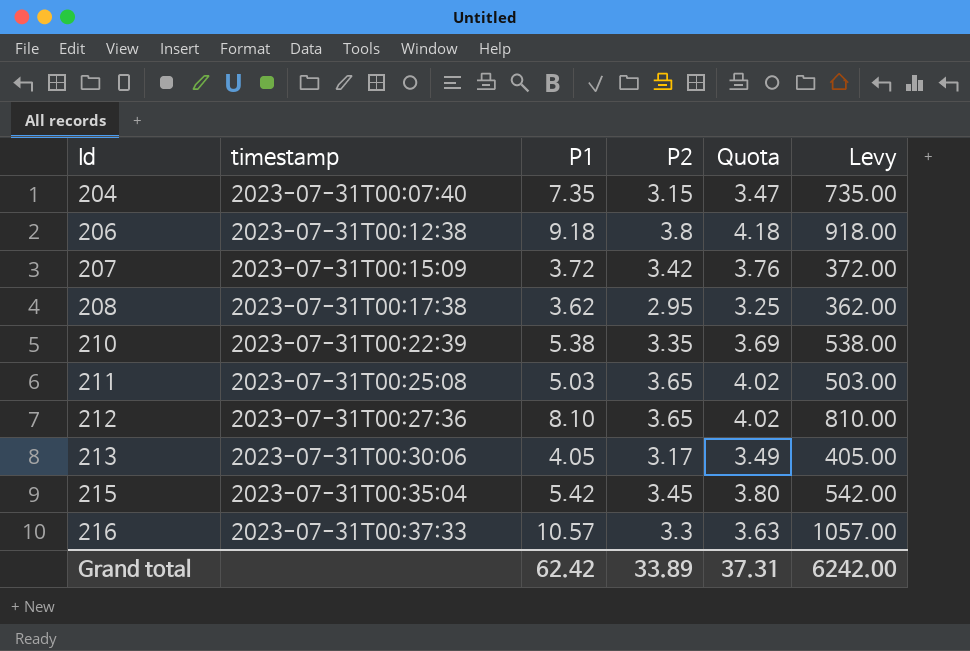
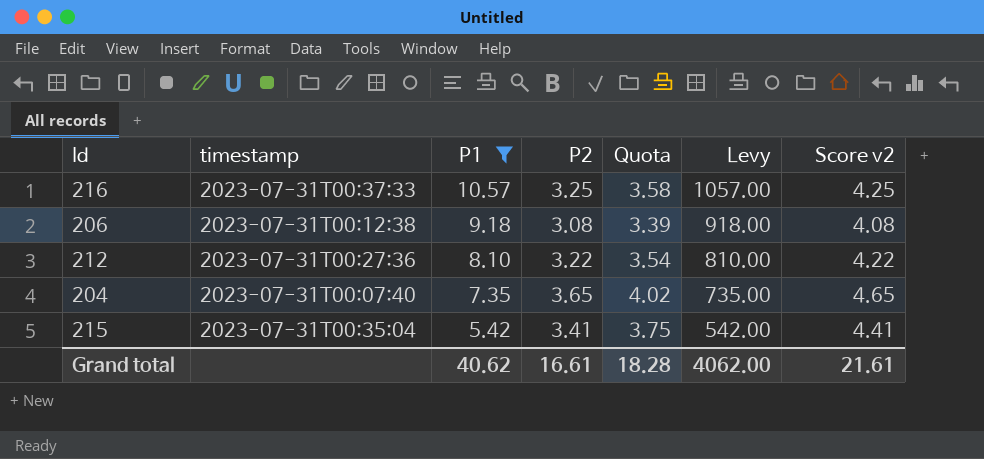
filter: none -> P1 >= 5.42
row order: Id ascending -> P1 descending
column Score v2 | formula: none -> [P2] + 1
216 | P2: 3.3 -> 3.25
216 | Quota: 3.63 -> 3.58
206 | P2: 3.8 -> 3.08
206 | Quota: 4.18 -> 3.39
212 | P2: 3.65 -> 3.22
212 | Quota: 4.02 -> 3.54
204 | P2: 3.15 -> 3.65
204 | Quota: 3.47 -> 4.02
215 | P2: 3.45 -> 3.41
215 | Quota: 3.80 -> 3.75
Grand total | P1: 62.42 -> 40.62
Grand total | P2: 33.89 -> 16.61
Grand total | Quota: 37.31 -> 18.28
Grand total | Levy: 6242.00 -> 4062.00

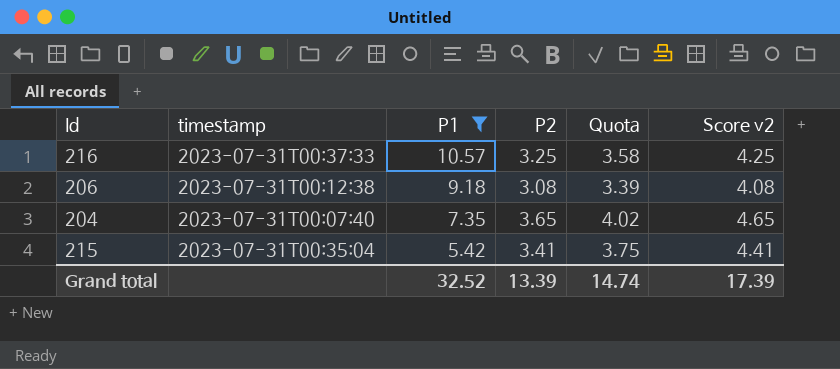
column Levy | formula: [P1] * 100 -> none
row 212: 2023-07-31T00:27:36 | 8.10 | 3.22 | 3.54 | 810.00 | 4.22 -> none
Grand total | P1: 40.62 -> 32.52
Grand total | P2: 16.61 -> 13.39
Grand total | Quota: 18.28 -> 14.74
Grand total | Score v2: 21.61 -> 17.39

